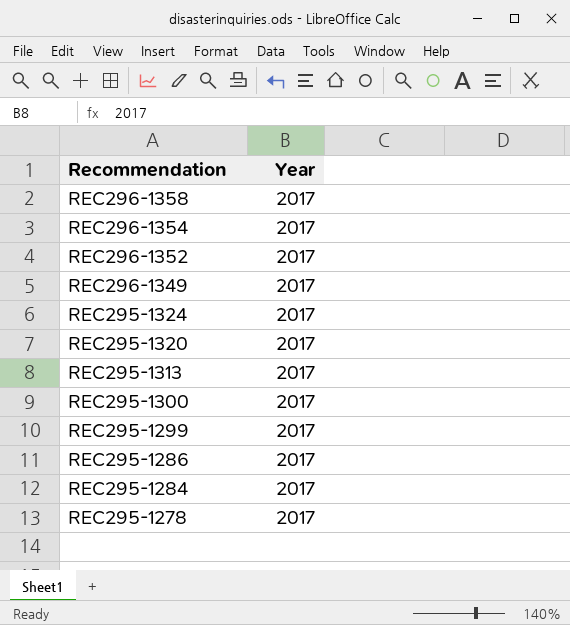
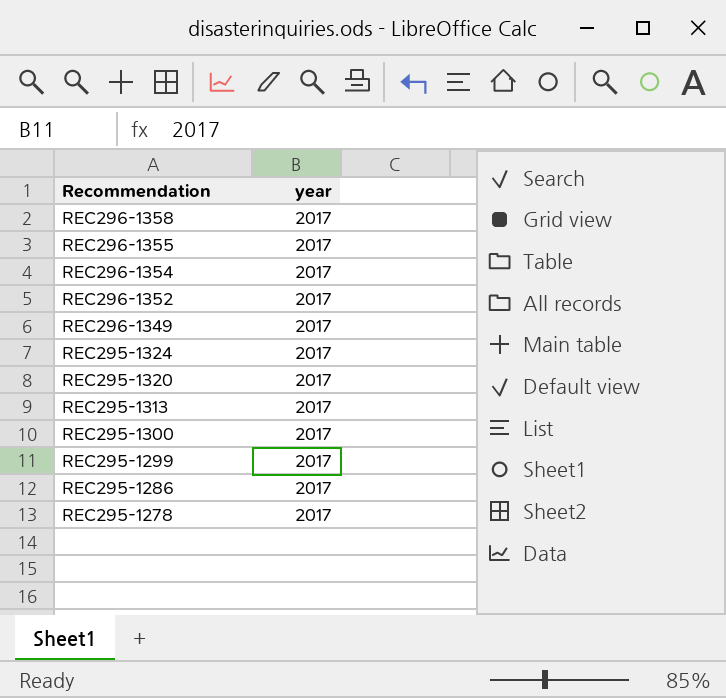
column name: Year -> year
row REC295-1284: 2017 -> none
row REC296-1355: none -> 2017

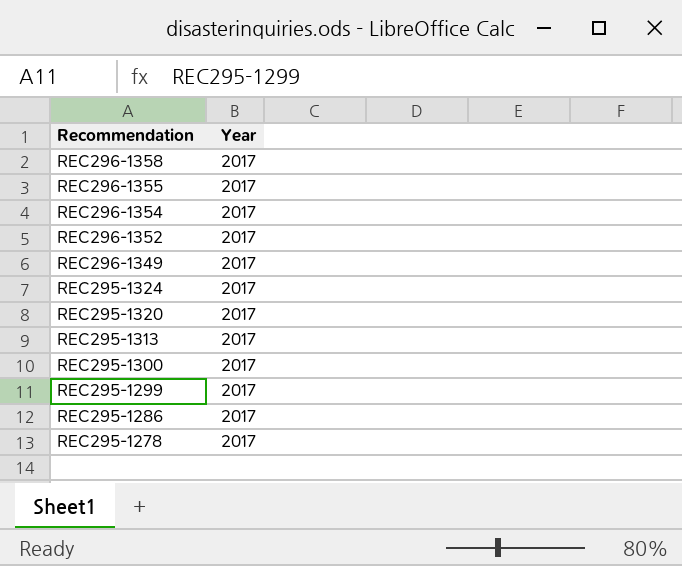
column name: year -> Year

